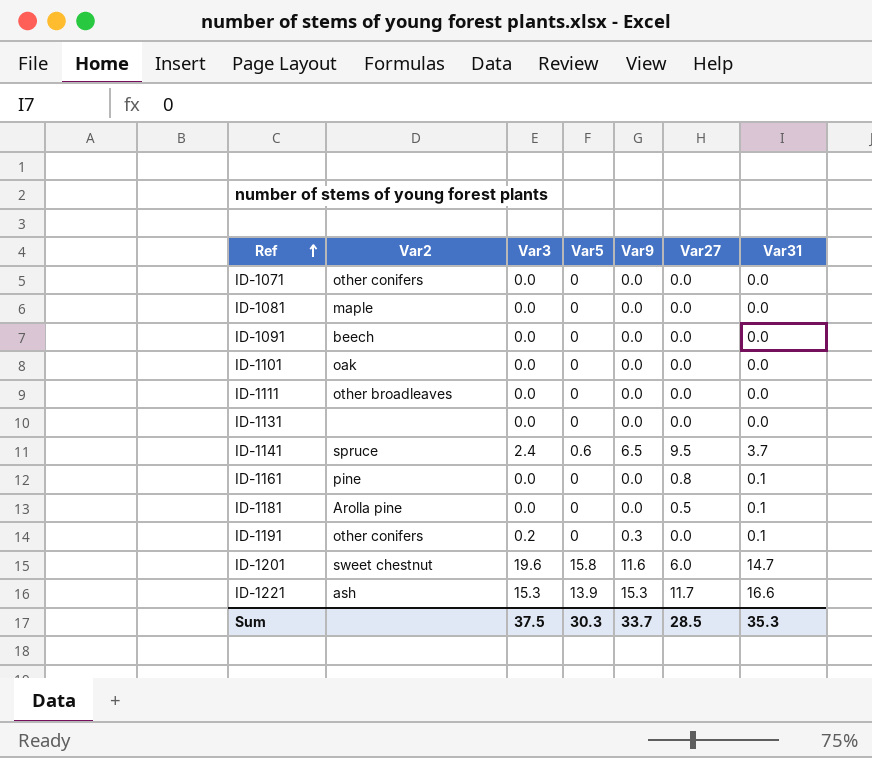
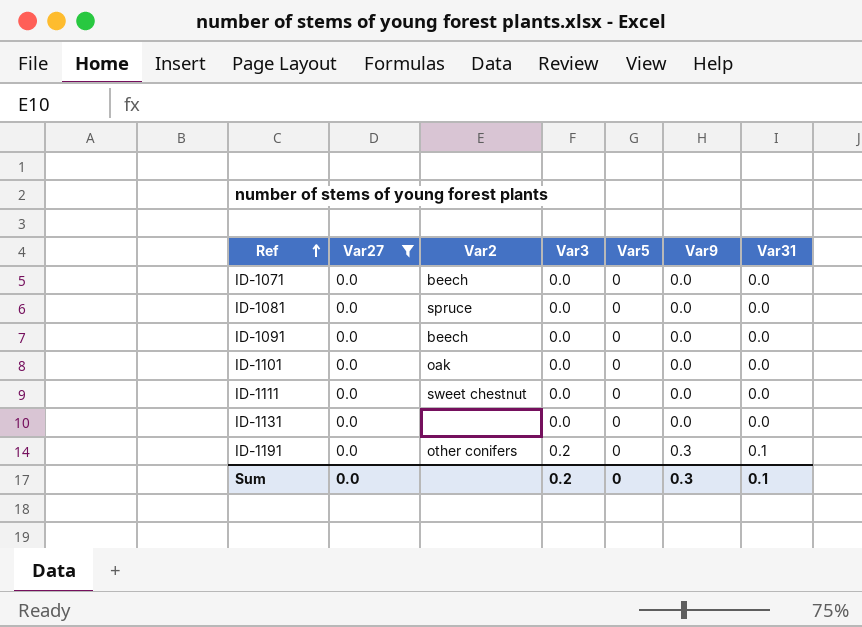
filter: none -> Var27 = 0.0
column Var27 | position: 6 -> 2
ID-1071 | Var2: other conifers -> beech
ID-1081 | Var2: maple -> spruce
ID-1111 | Var2: other broadleaves -> sweet chestnut
Sum | Var27: 28.5 -> 0.0
Sum | Var3: 37.5 -> 0.2
Sum | Var5: 30.3 -> 0
Sum | Var9: 33.7 -> 0.3
Sum | Var31: 35.3 -> 0.1

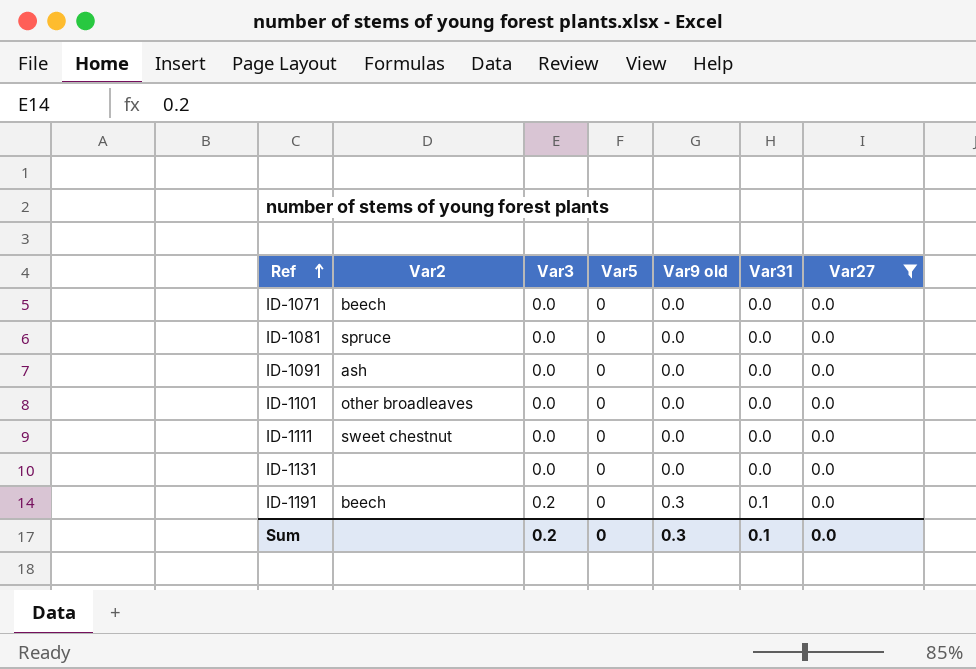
column name: Var9 -> Var9 old
column Var27 | position: 2 -> 7
ID-1091 | Var2: beech -> ash
ID-1101 | Var2: oak -> other broadleaves
ID-1191 | Var2: other conifers -> beech

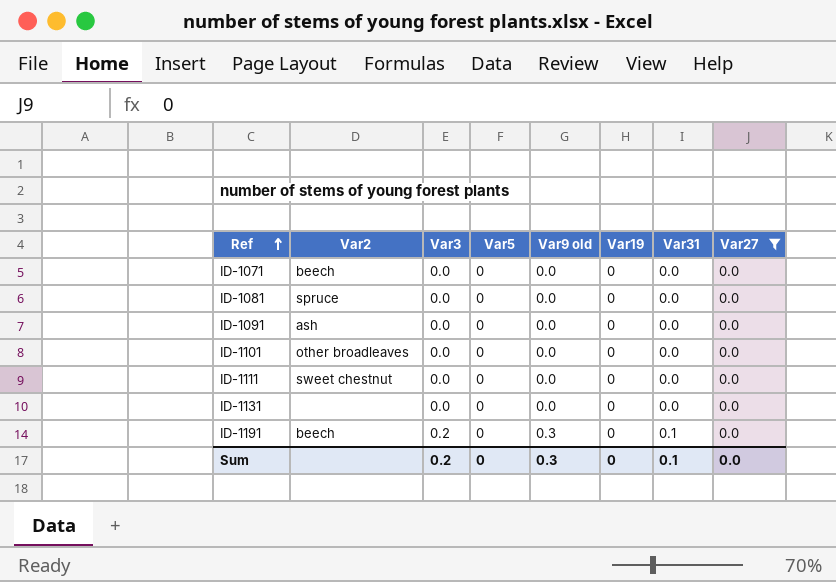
column Var19 | position: none -> 6

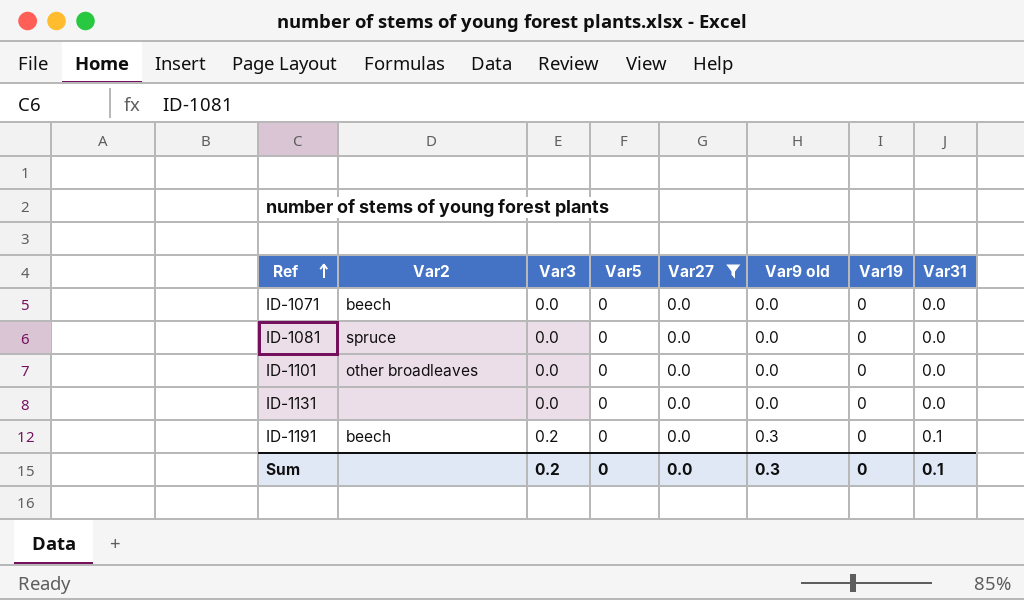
column Var27 | position: 8 -> 5
row ID-1091: ash | 0.0 | 0 | 0.0 | 0 | 0.0 | 0.0 -> none
row ID-1111: sweet chestnut | 0.0 | 0 | 0.0 | 0 | 0.0 | 0.0 -> none

